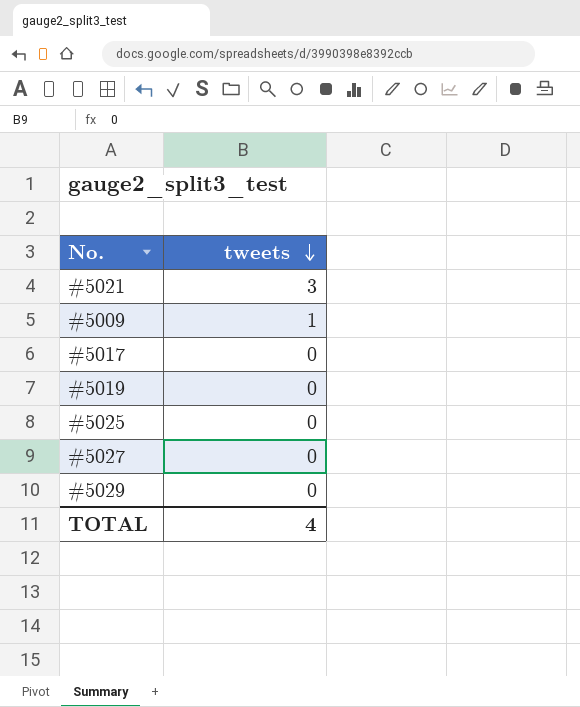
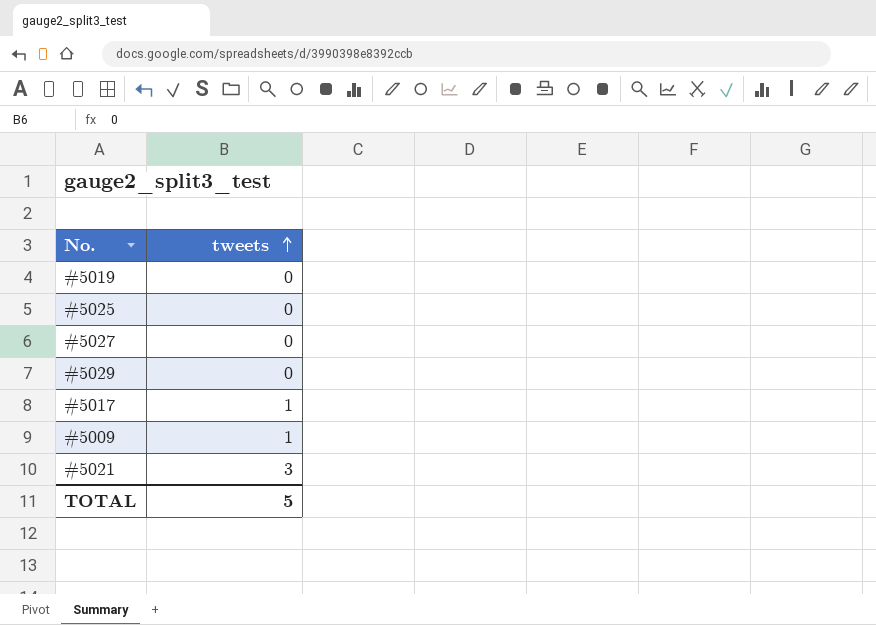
row order: tweets descending -> tweets ascending
#5017 | tweets: 0 -> 1
TOTAL | tweets: 4 -> 5

